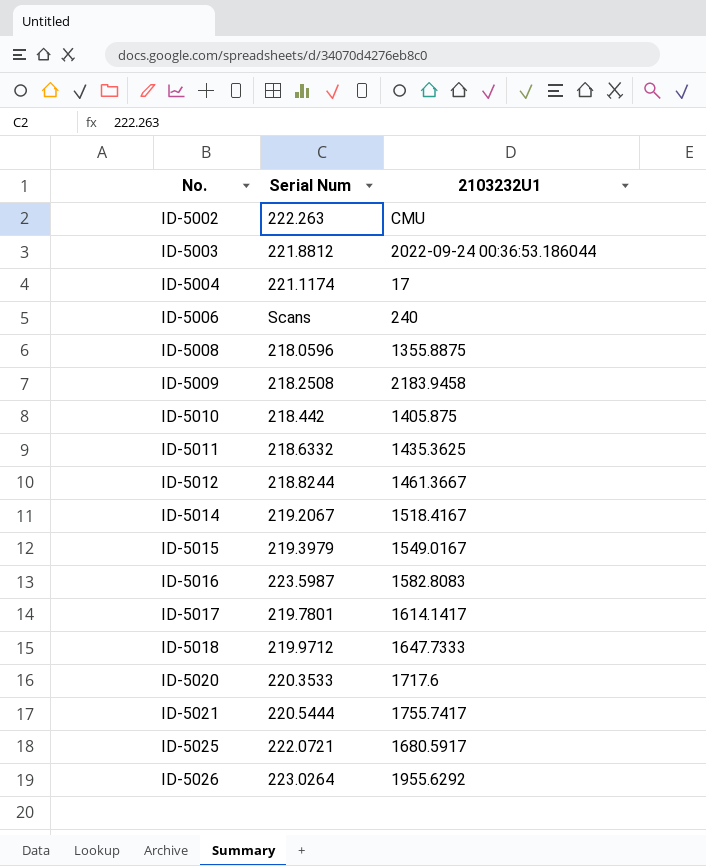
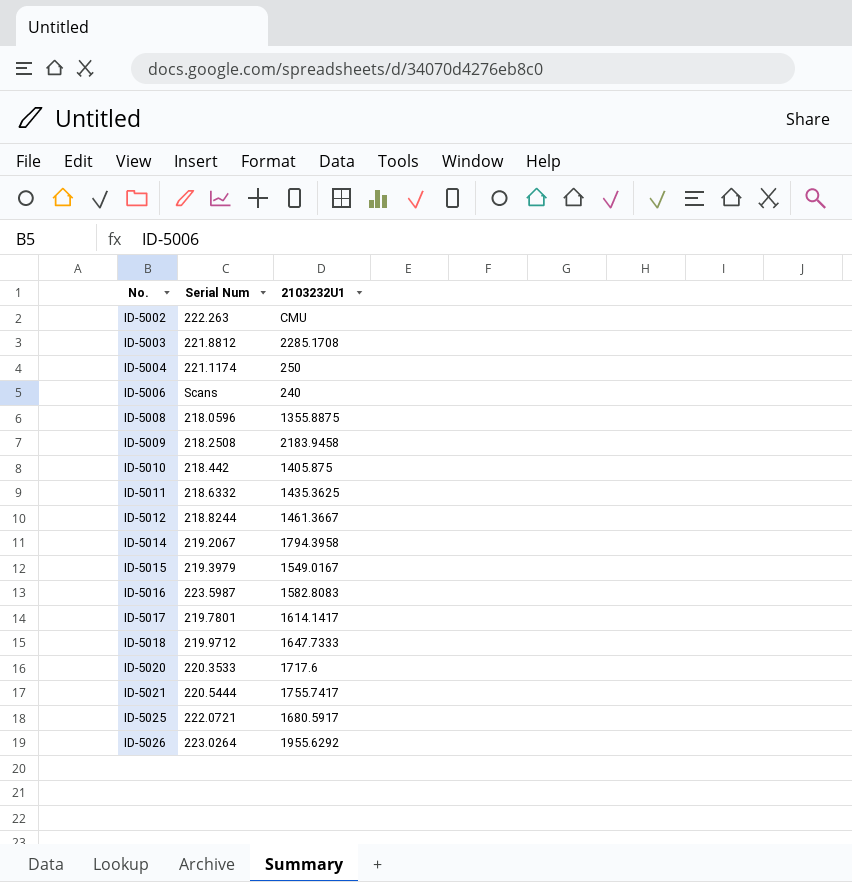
ID-5003 | 2103232U1: 2022-09-24 00:36:53.186044 -> 2285.1708
ID-5004 | 2103232U1: 17 -> 250
ID-5014 | 2103232U1: 1518.4167 -> 1794.3958

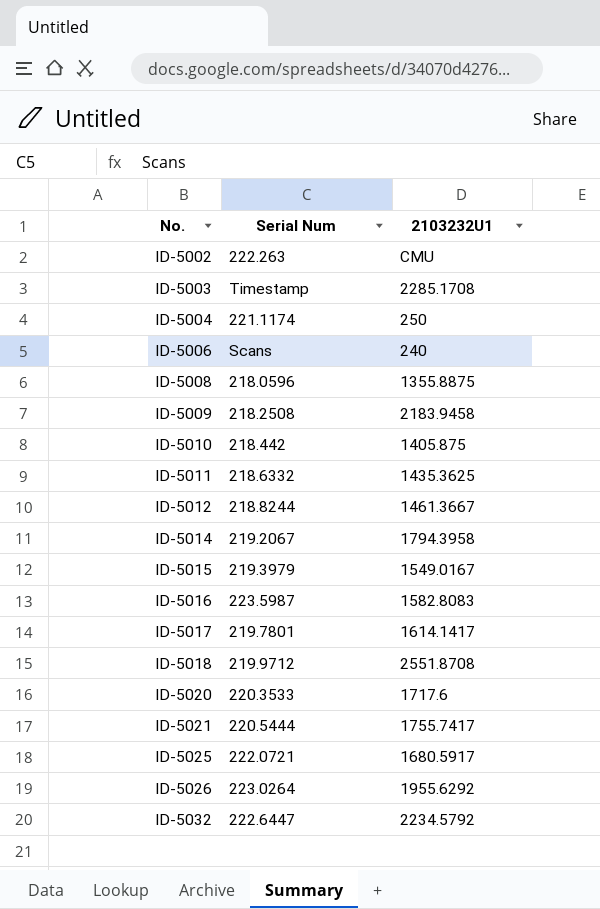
ID-5003 | Serial Num: 221.8812 -> Timestamp
ID-5018 | 2103232U1: 1647.7333 -> 2551.8708
row ID-5032: none -> 222.6447 | 2234.5792

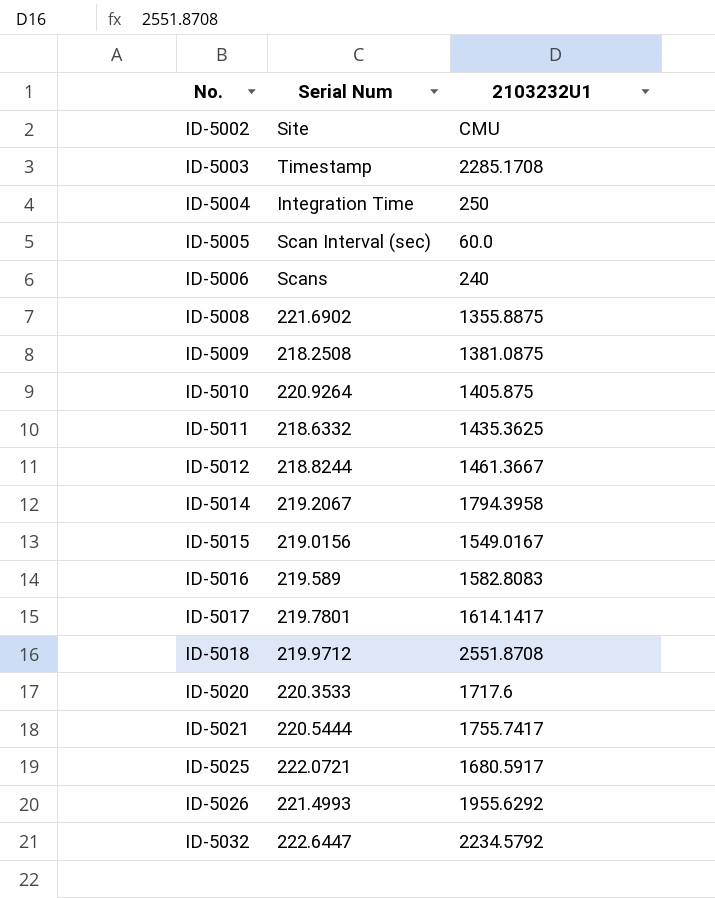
ID-5002 | Serial Num: 222.263 -> Site
ID-5004 | Serial Num: 221.1174 -> Integration Time
row ID-5005: none -> Scan Interval (sec) | 60.0
ID-5008 | Serial Num: 218.0596 -> 221.6902
ID-5009 | 2103232U1: 2183.9458 -> 1381.0875
ID-5010 | Serial Num: 218.442 -> 220.9264
ID-5015 | Serial Num: 219.3979 -> 219.0156
ID-5016 | Serial Num: 223.5987 -> 219.589
ID-5026 | Serial Num: 223.0264 -> 221.4993

